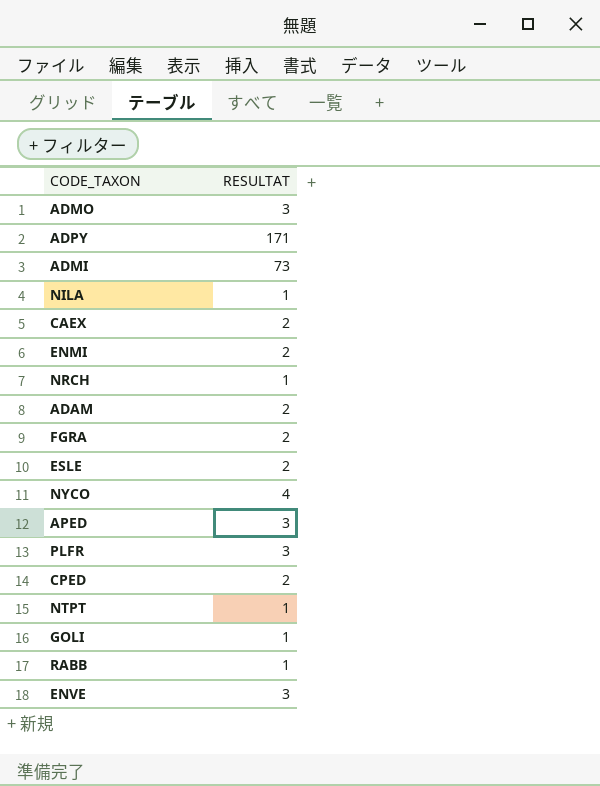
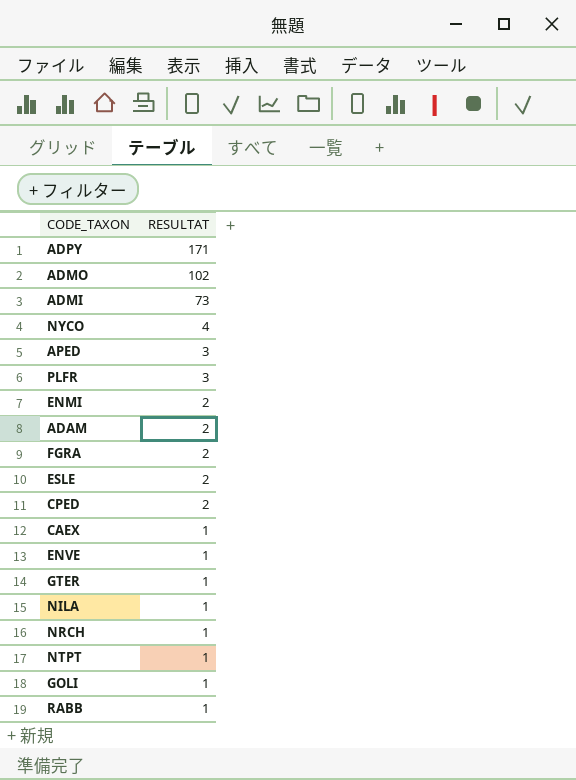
row order: none -> RESULTAT descending
ADMO | RESULTAT: 3 -> 102
CAEX | RESULTAT: 2 -> 1
ENVE | RESULTAT: 3 -> 1
row GTER: none -> 1

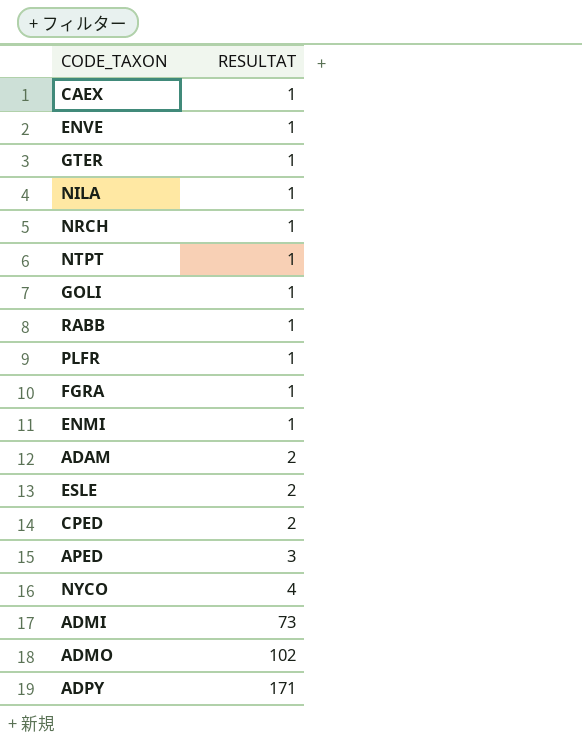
row order: RESULTAT descending -> RESULTAT ascending
PLFR | RESULTAT: 3 -> 1
FGRA | RESULTAT: 2 -> 1
ENMI | RESULTAT: 2 -> 1

